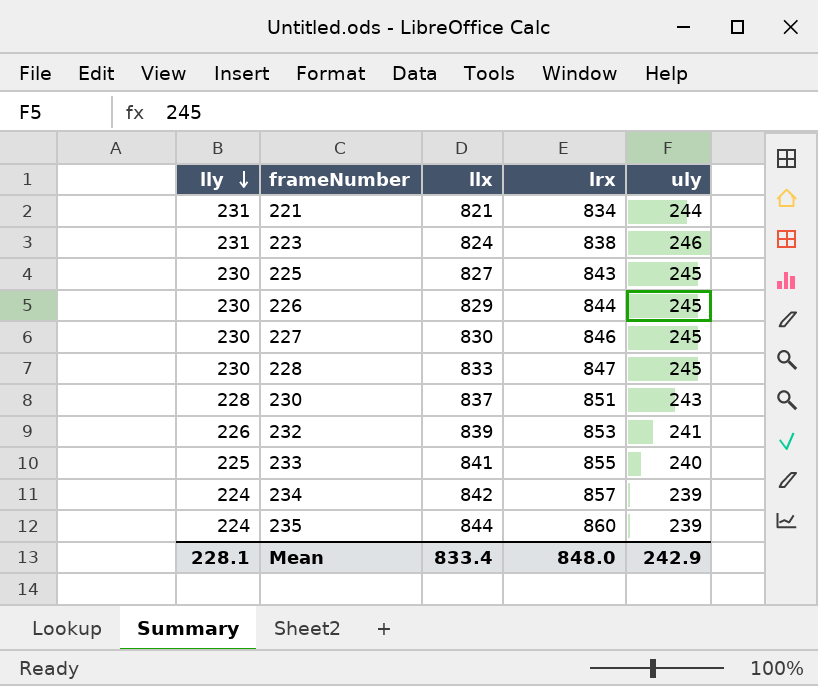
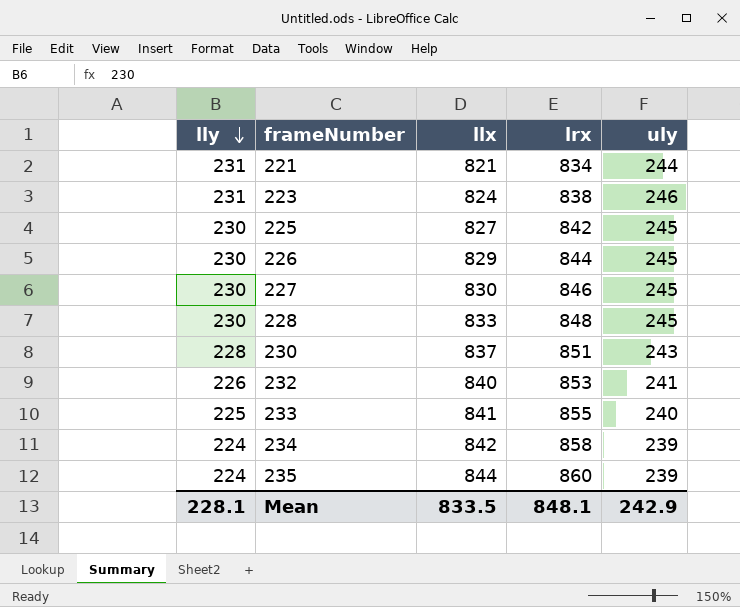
225 | lrx: 843 -> 842
228 | lrx: 847 -> 848
232 | llx: 839 -> 840
234 | lrx: 857 -> 858
Mean | llx: 833.4 -> 833.5
Mean | lrx: 848.0 -> 848.1

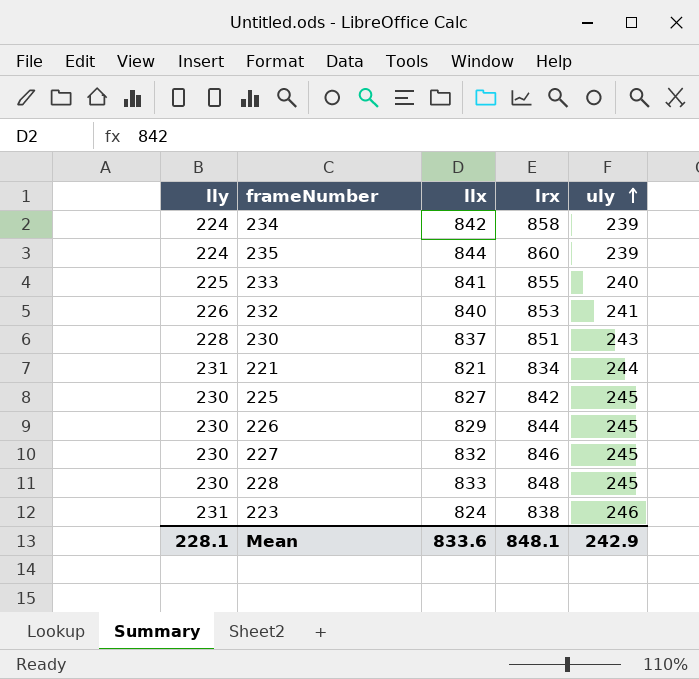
row order: lly descending -> uly ascending
227 | llx: 830 -> 832
Mean | llx: 833.5 -> 833.6

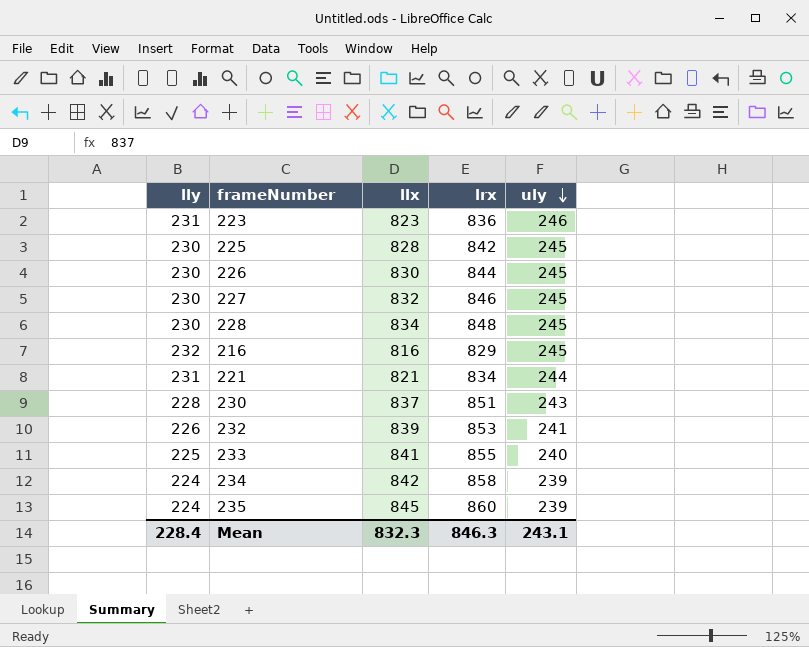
row order: uly ascending -> uly descending
223 | llx: 824 -> 823
223 | lrx: 838 -> 836
225 | llx: 827 -> 828
226 | llx: 829 -> 830
228 | llx: 833 -> 834
row 216: none -> 232 | 816 | 829 | 245
232 | llx: 840 -> 839
235 | llx: 844 -> 845
Mean | lly: 228.1 -> 228.4
Mean | llx: 833.6 -> 832.3
Mean | lrx: 848.1 -> 846.3
Mean | uly: 242.9 -> 243.1

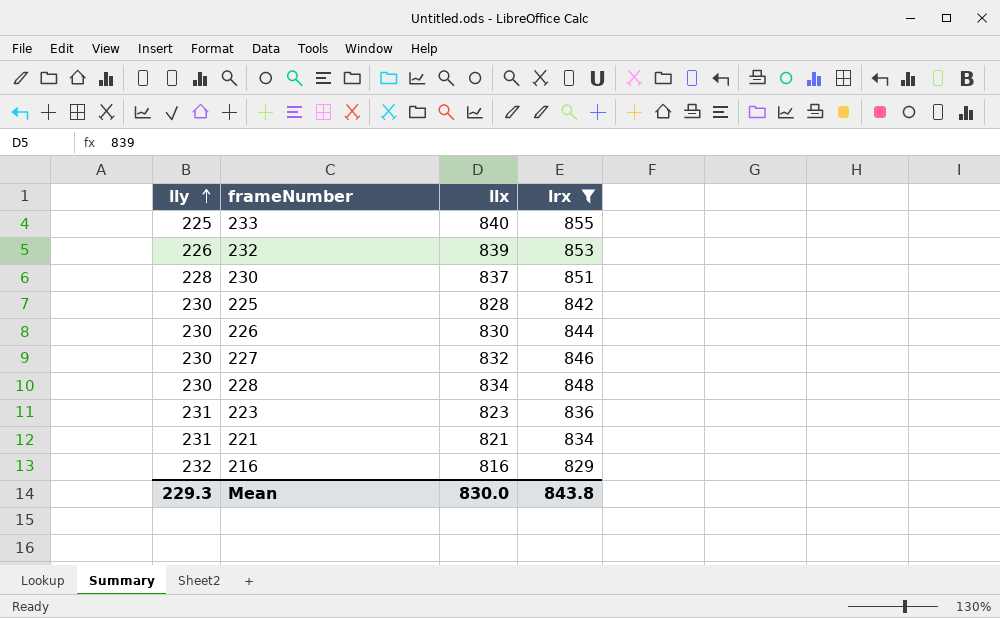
filter: none -> lrx <= 855
row order: uly descending -> lly ascending
column uly | position: 5 -> none
233 | llx: 841 -> 840
Mean | lly: 228.4 -> 229.3
Mean | llx: 832.3 -> 830.0
Mean | lrx: 846.3 -> 843.8

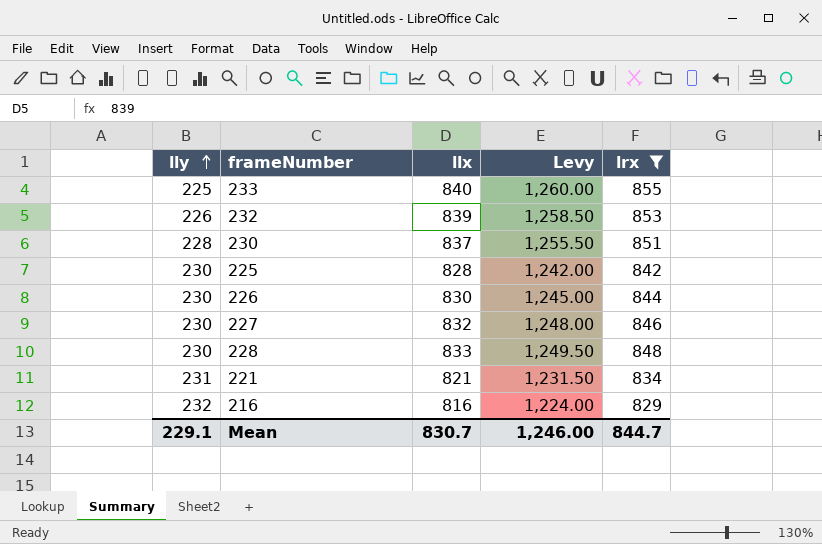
column Levy | formula: none -> [llx] * 1.5
row 223: 231 | 823 | 836 -> none
228 | llx: 834 -> 833
Mean | lly: 229.3 -> 229.1
Mean | llx: 830.0 -> 830.7
Mean | lrx: 843.8 -> 844.7

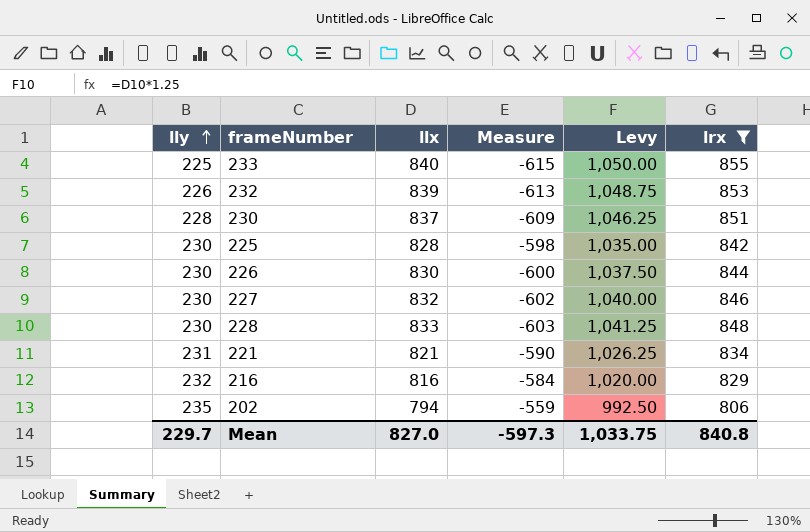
column Measure | formula: none -> [lly] - [llx]
column Levy | formula: [llx] * 1.5 -> [llx] * 1.25
row 202: none -> 235 | 794 | -559 | 992.50 | 806
Mean | lly: 229.1 -> 229.7
Mean | llx: 830.7 -> 827.0
Mean | Levy: 1,246.00 -> 1,033.75
Mean | lrx: 844.7 -> 840.8

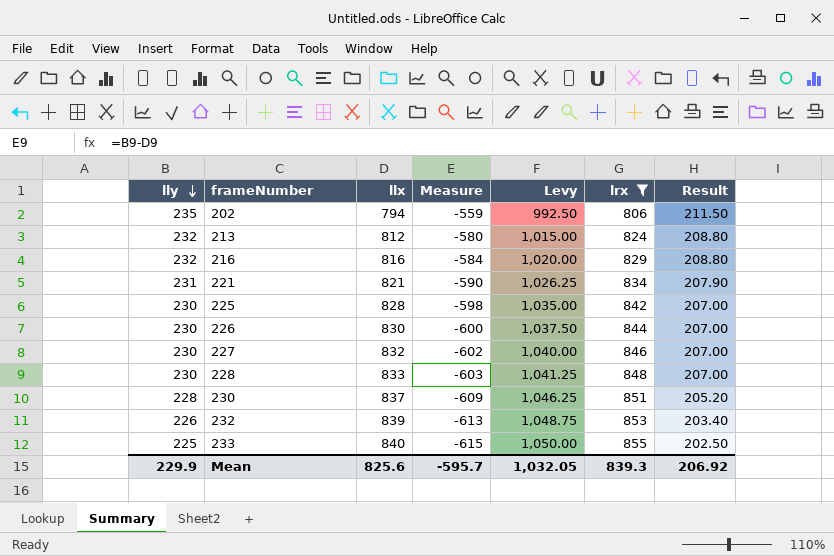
row order: lly ascending -> lly descending
column Result | formula: none -> [lly] * 0.9
row 213: none -> 232 | 812 | -580 | 1,015.00 | 824 | 208.80
Mean | lly: 229.7 -> 229.9
Mean | llx: 827.0 -> 825.6
Mean | Measure: -597.3 -> -595.7
Mean | Levy: 1,033.75 -> 1,032.05
Mean | lrx: 840.8 -> 839.3

